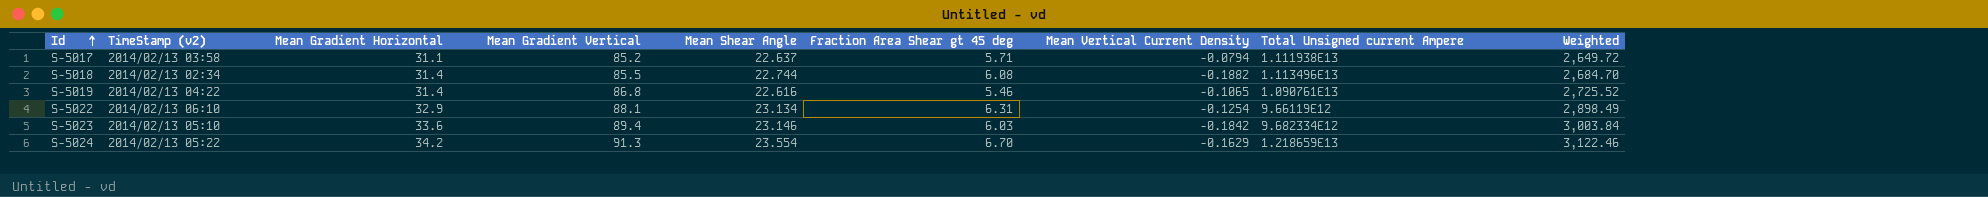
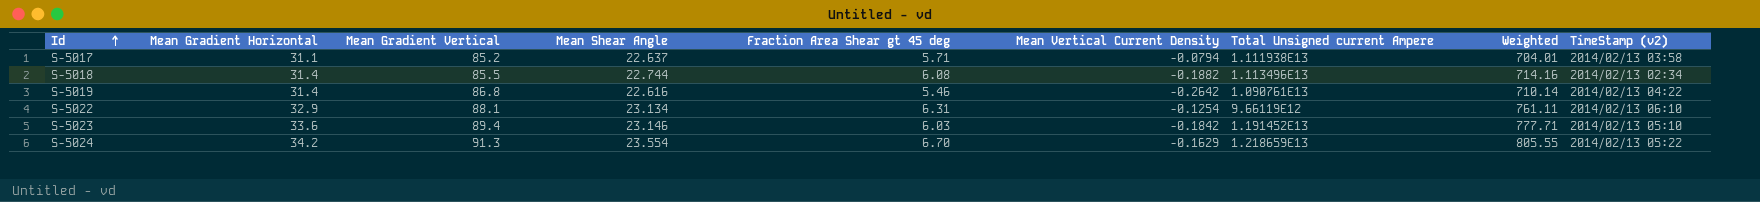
column Weighted | formula: [Mean Gradient Horizontal] * [Mean Gradient Vertical] -> [Mean Gradient Horizontal] * [Mean Shear Angle]
column TimeStamp (v2) | position: 2 -> 9
S-5019 | Mean Vertical Current Density: -0.1065 -> -0.2642
S-5023 | Total Unsigned current Ampere: 9.682334E12 -> 1.191452E13

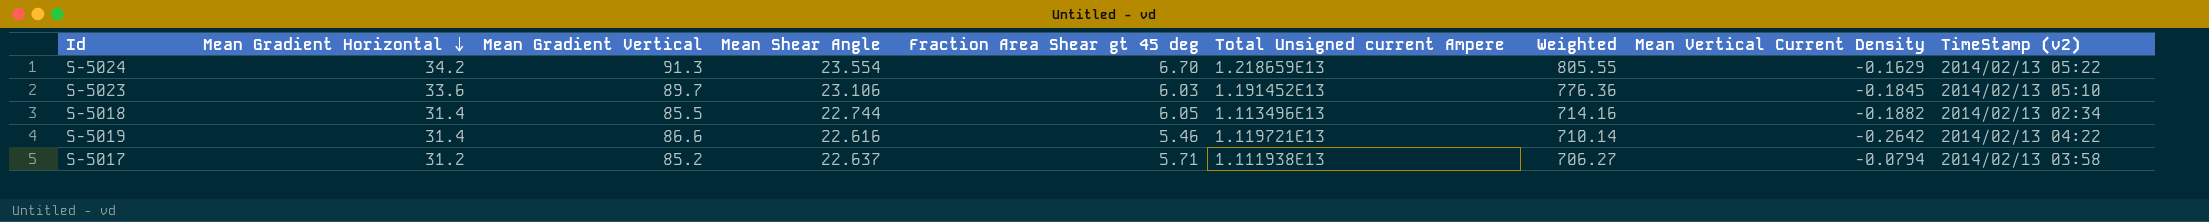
row order: Id ascending -> Mean Gradient Horizontal descending
column Mean Vertical Current Density | position: 6 -> 8
row S-5022: 32.9 | 88.1 | 23.134 | 6.31 | -0.1254 | 9.66119E12 | 761.11 | 2014/02/13 06:10 -> none
S-5023 | Mean Gradient Vertical: 89.4 -> 89.7
S-5023 | Mean Shear Angle: 23.146 -> 23.106
S-5023 | Weighted: 777.71 -> 776.36
S-5023 | Mean Vertical Current Density: -0.1842 -> -0.1845
S-5018 | Fraction Area Shear gt 45 deg: 6.08 -> 6.05
S-5019 | Mean Gradient Vertical: 86.8 -> 86.6
S-5019 | Total Unsigned current Ampere: 1.090761E13 -> 1.119721E13
S-5017 | Mean Gradient Horizontal: 31.1 -> 31.2
S-5017 | Weighted: 704.01 -> 706.27

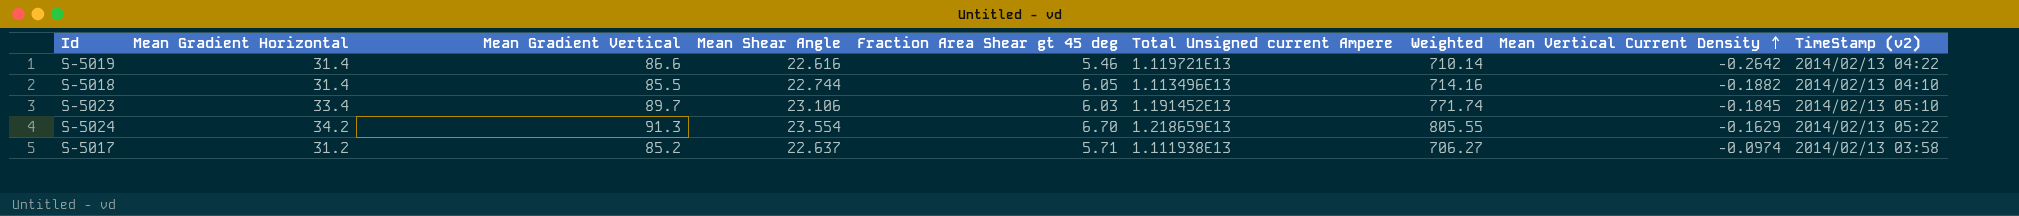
row order: Mean Gradient Horizontal descending -> Mean Vertical Current Density ascending
S-5018 | TimeStamp (v2): 2014/02/13 02:34 -> 2014/02/13 04:10
S-5023 | Mean Gradient Horizontal: 33.6 -> 33.4
S-5023 | Weighted: 776.36 -> 771.74
S-5017 | Mean Vertical Current Density: -0.0794 -> -0.0974

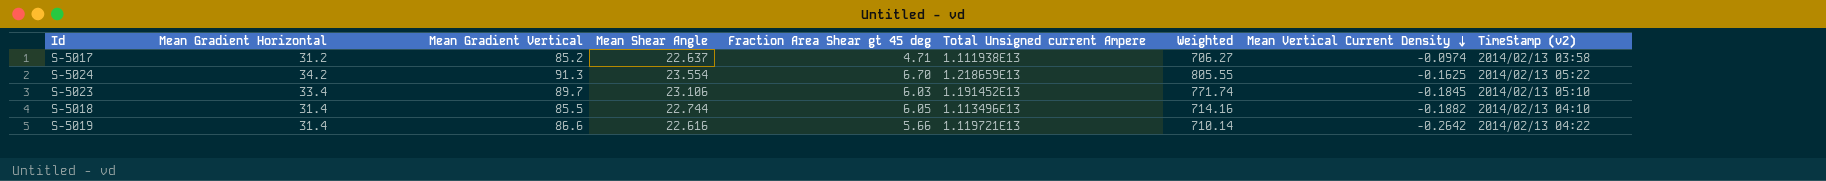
row order: Mean Vertical Current Density ascending -> Mean Vertical Current Density descending
S-5017 | Fraction Area Shear gt 45 deg: 5.71 -> 4.71
S-5024 | Mean Vertical Current Density: -0.1629 -> -0.1625
S-5019 | Fraction Area Shear gt 45 deg: 5.46 -> 5.66

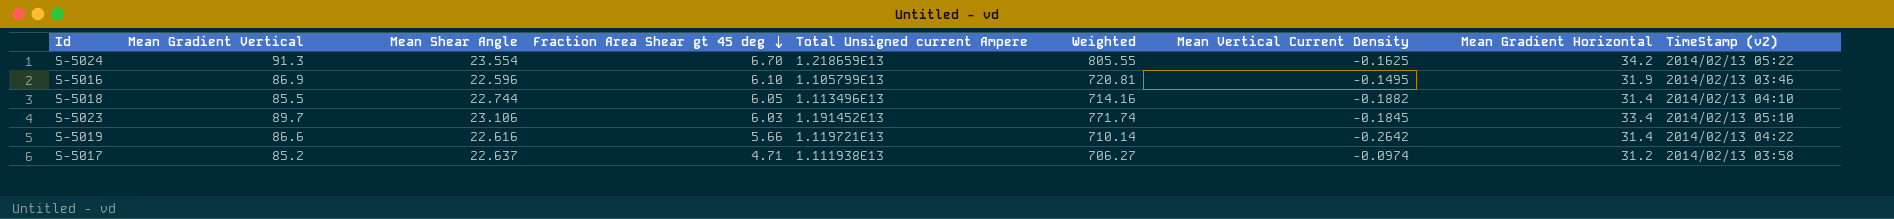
row order: Mean Vertical Current Density descending -> Fraction Area Shear gt 45 deg descending
column Mean Gradient Horizontal | position: 2 -> 8
row S-5016: none -> 86.9 | 22.596 | 6.10 | 1.105799E13 | 720.81 | -0.1495 | 31.9 | 2014/02/13 03:46

